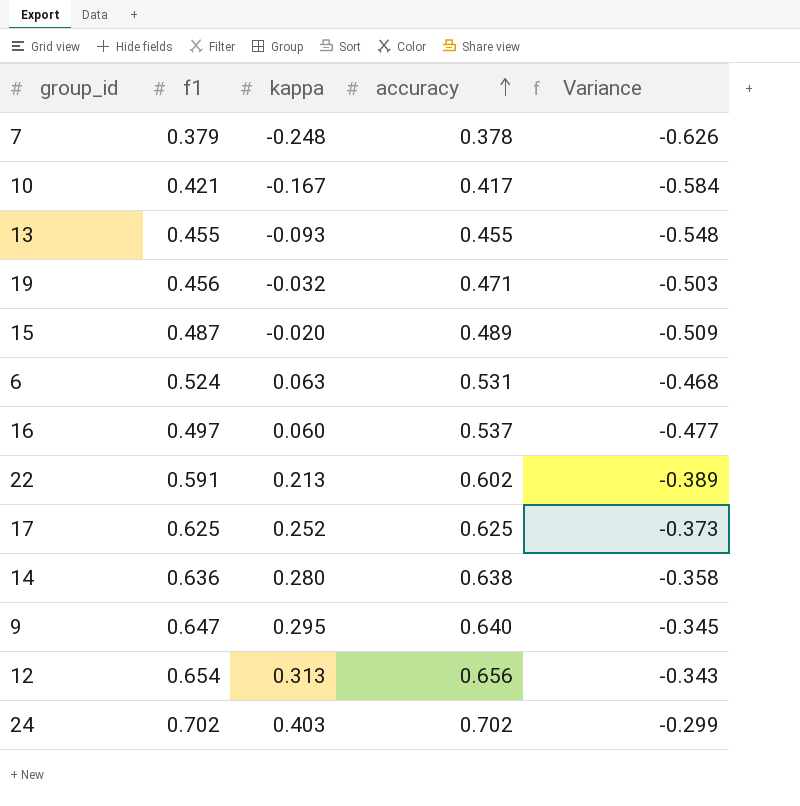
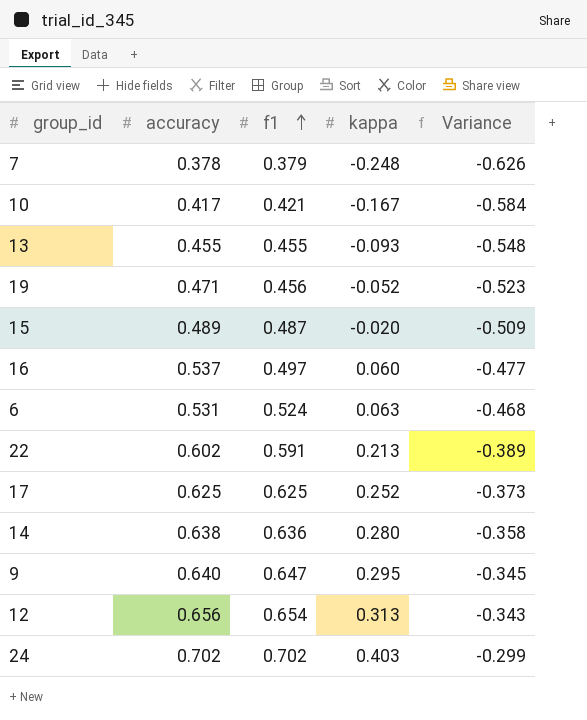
row order: accuracy ascending -> f1 ascending
column accuracy | position: 4 -> 2
19 | kappa: -0.032 -> -0.052
19 | Variance: -0.503 -> -0.523

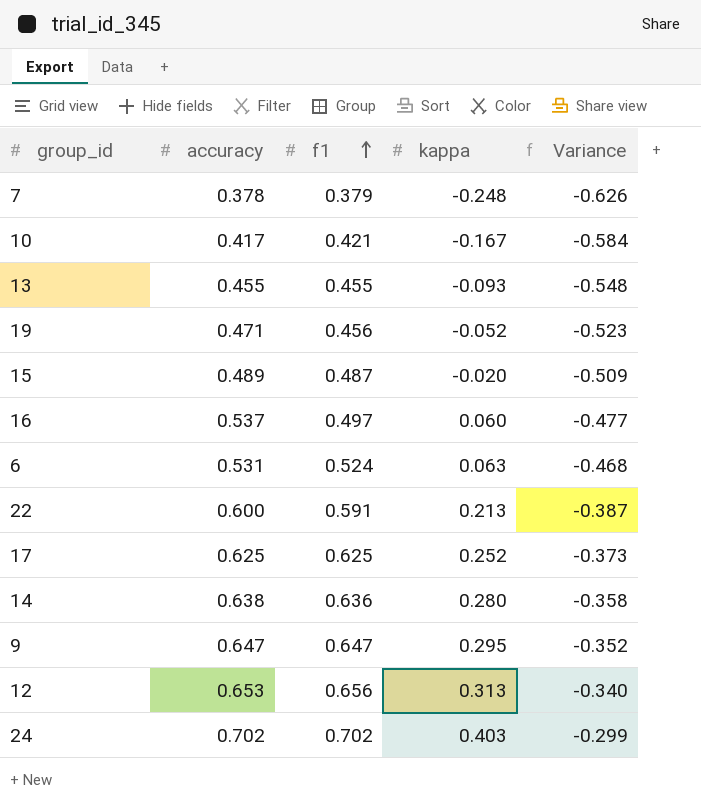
22 | accuracy: 0.602 -> 0.600
22 | Variance: -0.389 -> -0.387
9 | accuracy: 0.640 -> 0.647
9 | Variance: -0.345 -> -0.352
12 | accuracy: 0.656 -> 0.653
12 | f1: 0.654 -> 0.656
12 | Variance: -0.343 -> -0.340

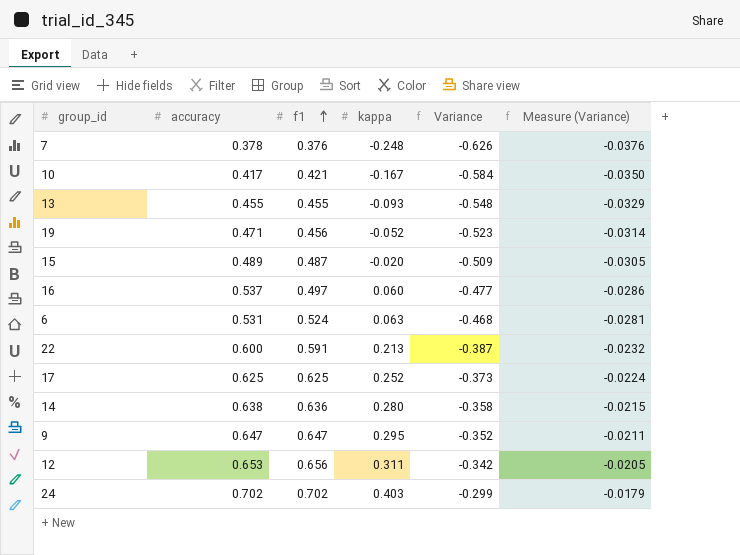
column Measure (Variance) | formula: none -> [Variance] * 0.06
7 | f1: 0.379 -> 0.376
12 | kappa: 0.313 -> 0.311
12 | Variance: -0.340 -> -0.342

